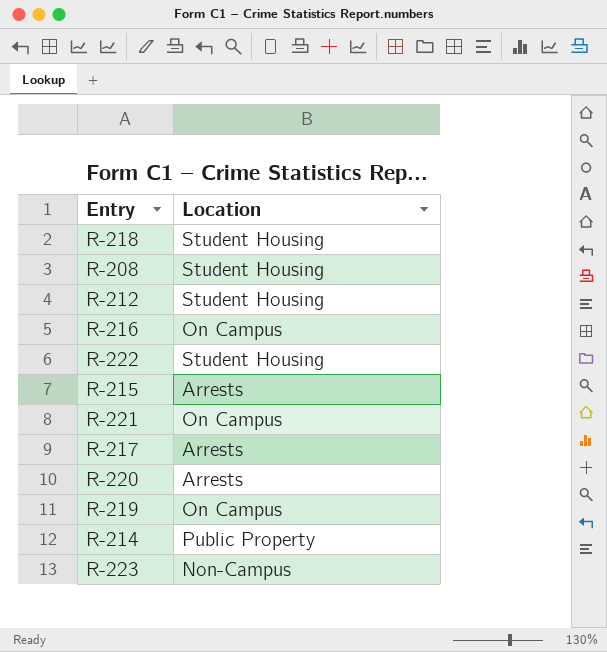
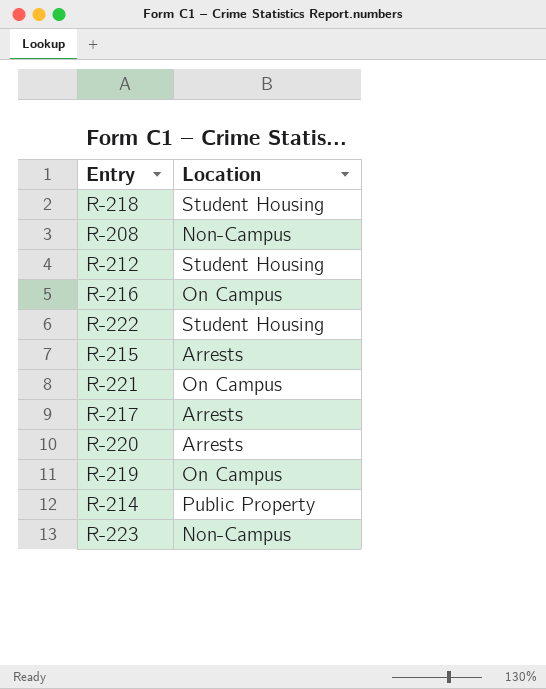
R-208 | Location: Student Housing -> Non-Campus

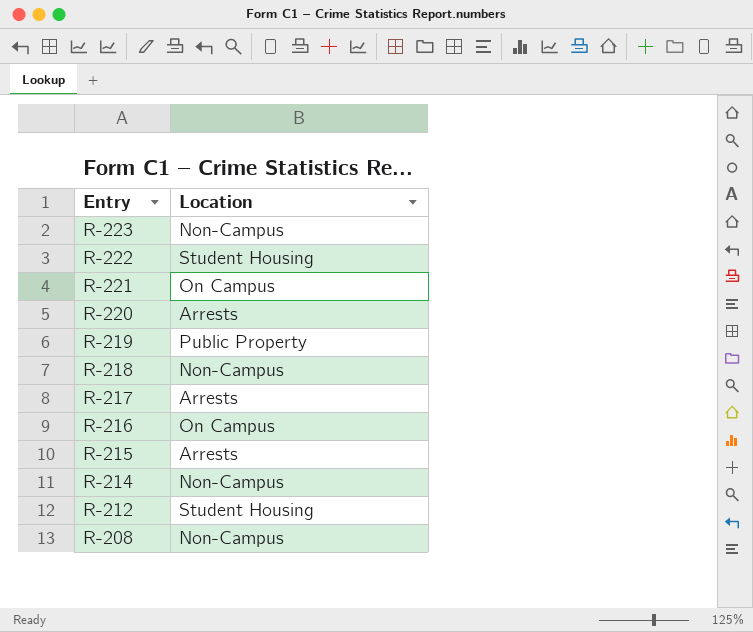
row order: none -> Entry descending
R-219 | Location: On Campus -> Public Property
R-218 | Location: Student Housing -> Non-Campus
R-214 | Location: Public Property -> Non-Campus

